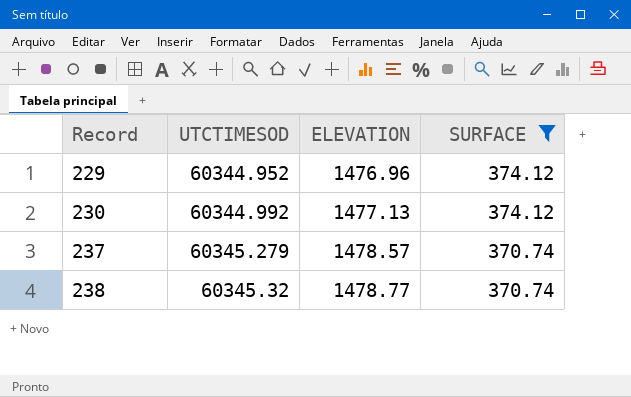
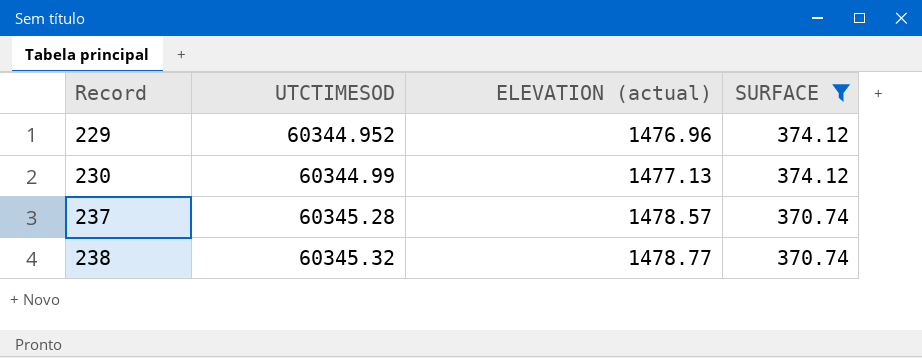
column name: ELEVATION -> ELEVATION (actual)
230 | UTCTIMESOD: 60344.992 -> 60344.99
237 | UTCTIMESOD: 60345.279 -> 60345.28

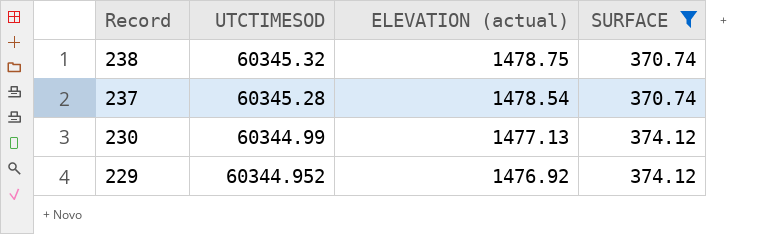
row order: Record ascending -> Record descending
238 | ELEVATION (actual): 1478.77 -> 1478.75
237 | ELEVATION (actual): 1478.57 -> 1478.54
229 | ELEVATION (actual): 1476.96 -> 1476.92

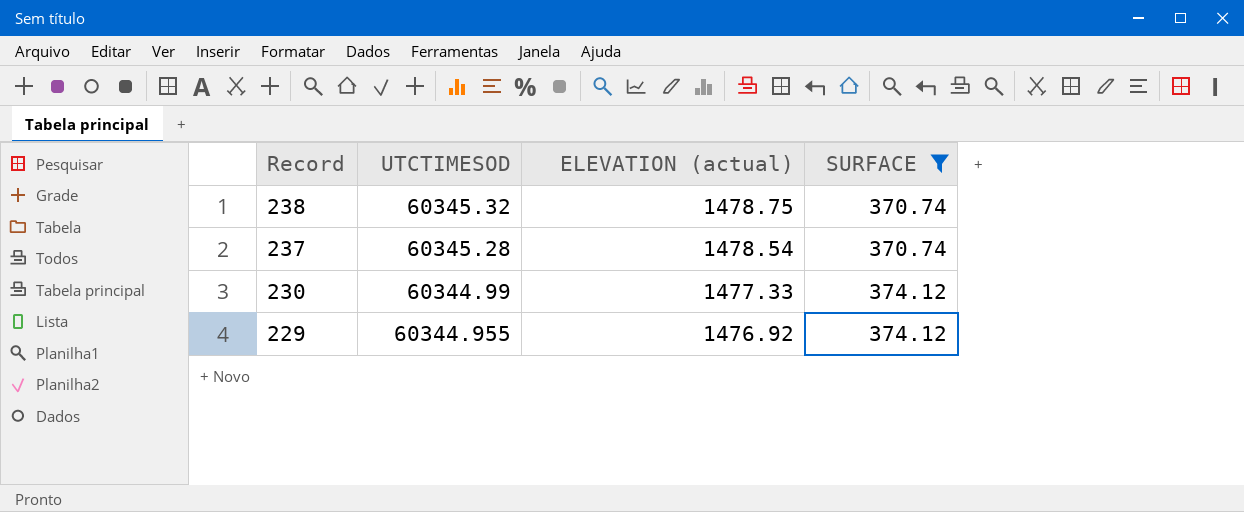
230 | ELEVATION (actual): 1477.13 -> 1477.33
229 | UTCTIMESOD: 60344.952 -> 60344.955

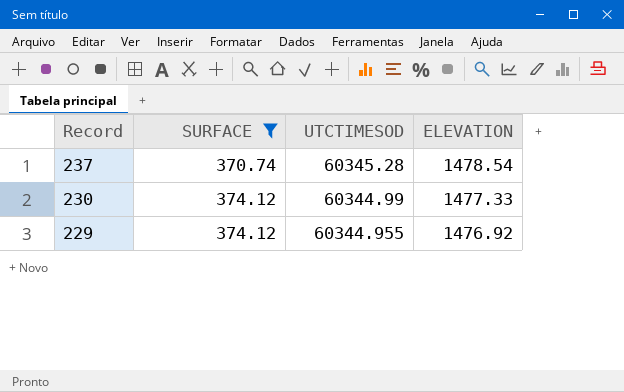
column SURFACE | position: 4 -> 2
column name: ELEVATION (actual) -> ELEVATION
row 238: 60345.32 | 1478.75 | 370.74 -> none

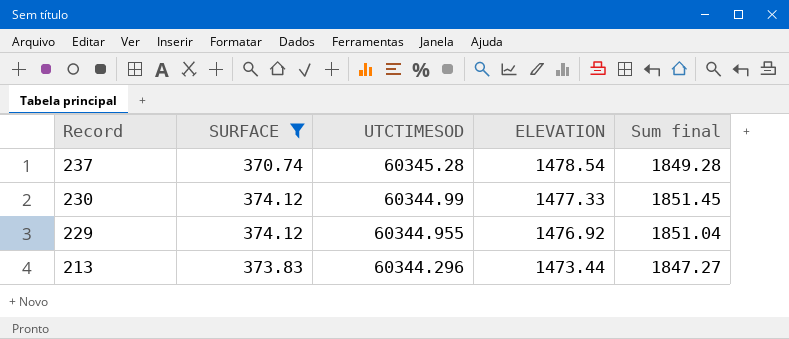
column Sum final | formula: none -> [SURFACE] + [ELEVATION]
row 213: none -> 373.83 | 60344.296 | 1473.44 | 1847.27

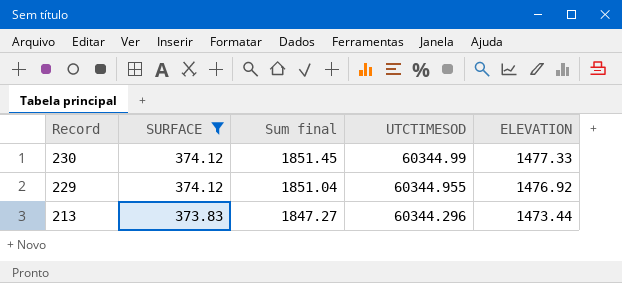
column Sum final | position: 5 -> 3
row 237: 370.74 | 60345.28 | 1478.54 | 1849.28 -> none

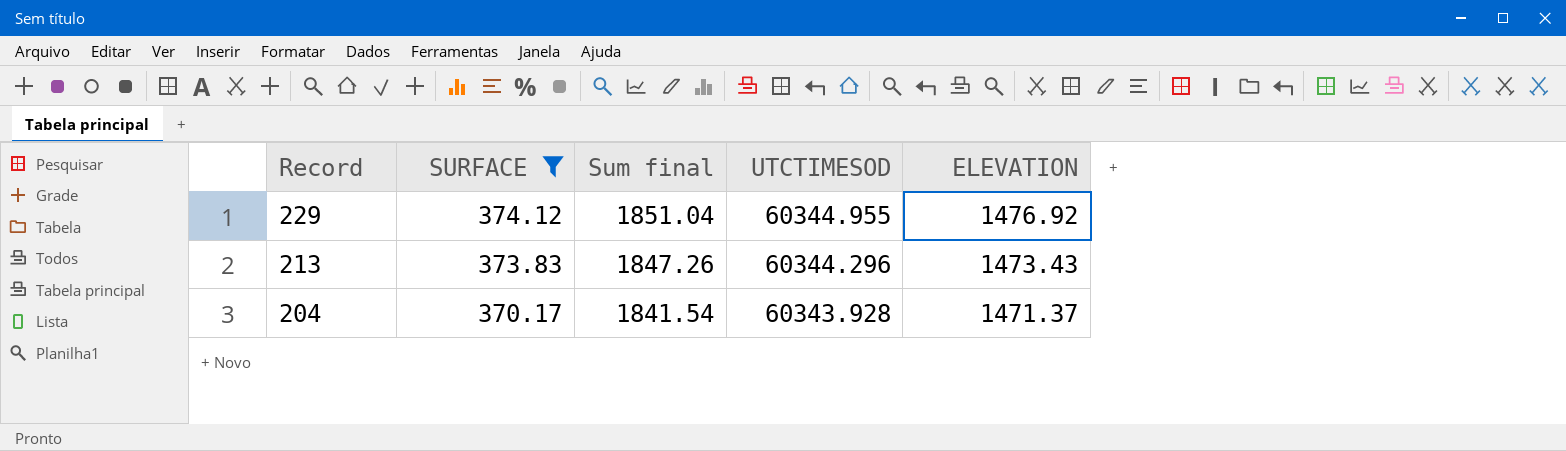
row 230: 374.12 | 1851.45 | 60344.99 | 1477.33 -> none
213 | Sum final: 1847.27 -> 1847.26
213 | ELEVATION: 1473.44 -> 1473.43
row 204: none -> 370.17 | 1841.54 | 60343.928 | 1471.37

